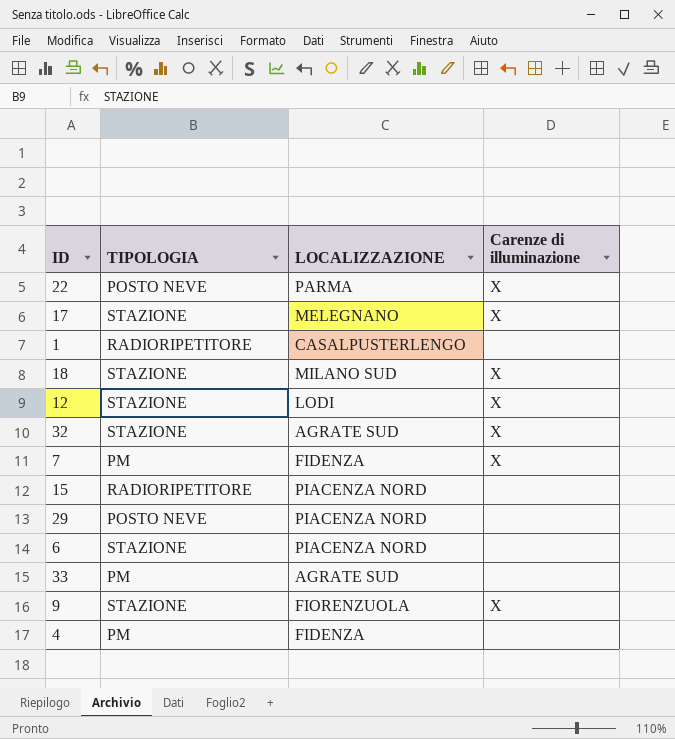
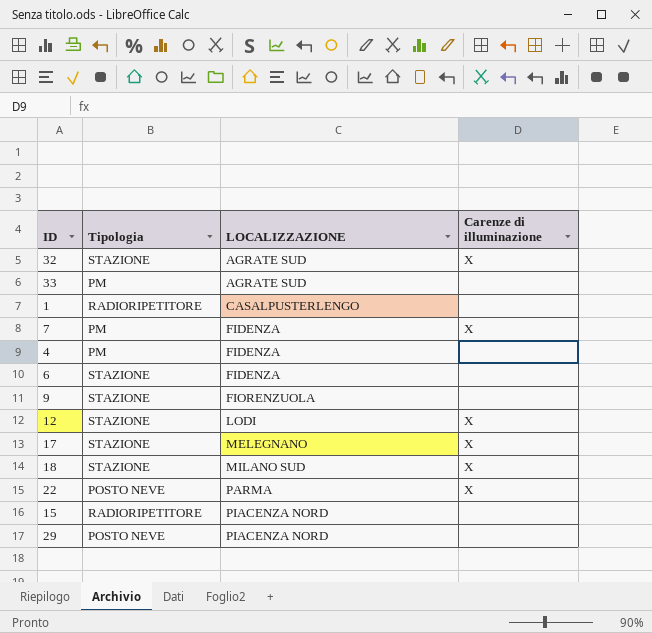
row order: none -> LOCALIZZAZIONE ascending
column name: TIPOLOGIA -> Tipologia
6 | LOCALIZZAZIONE: PIACENZA NORD -> FIDENZA
9 | Carenze di illuminazione: X -> none

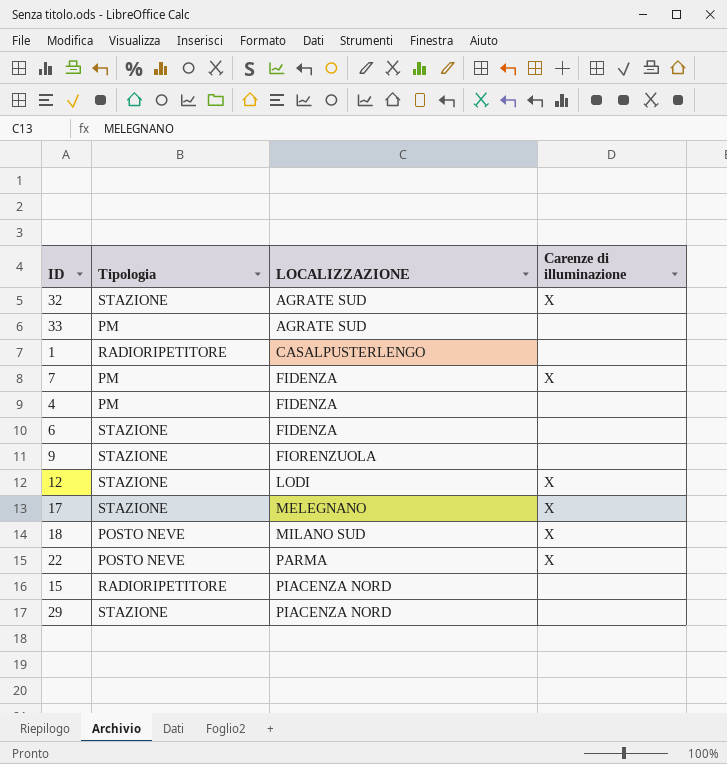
18 | Tipologia: STAZIONE -> POSTO NEVE
29 | Tipologia: POSTO NEVE -> STAZIONE

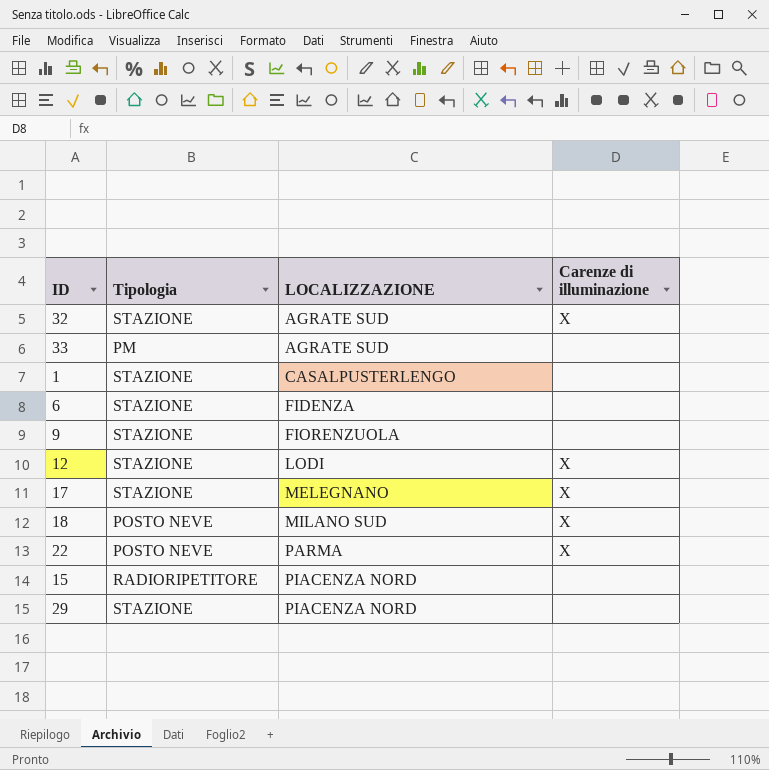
row 7: PM | FIDENZA | X -> none
row 4: PM | FIDENZA | none -> none
1 | Tipologia: RADIORIPETITORE -> STAZIONE

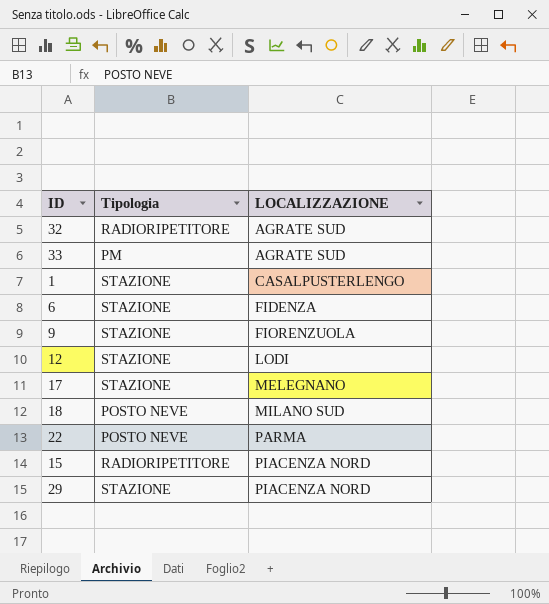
column Carenze di illuminazione | position: 4 -> none
32 | Tipologia: STAZIONE -> RADIORIPETITORE

